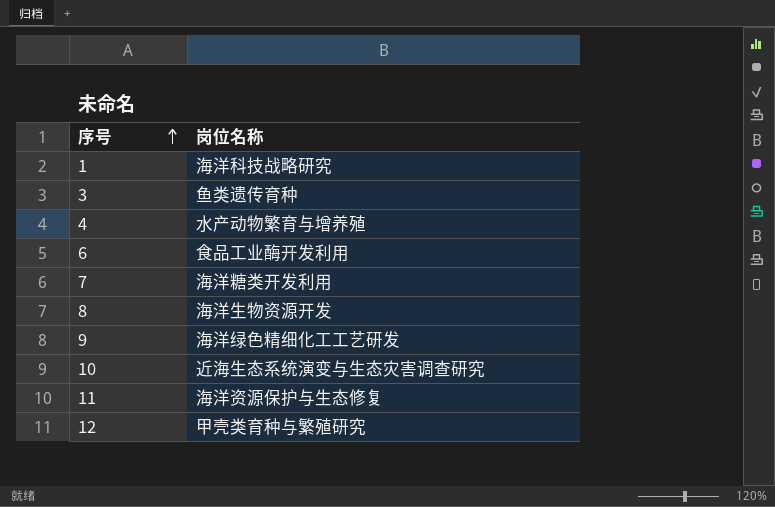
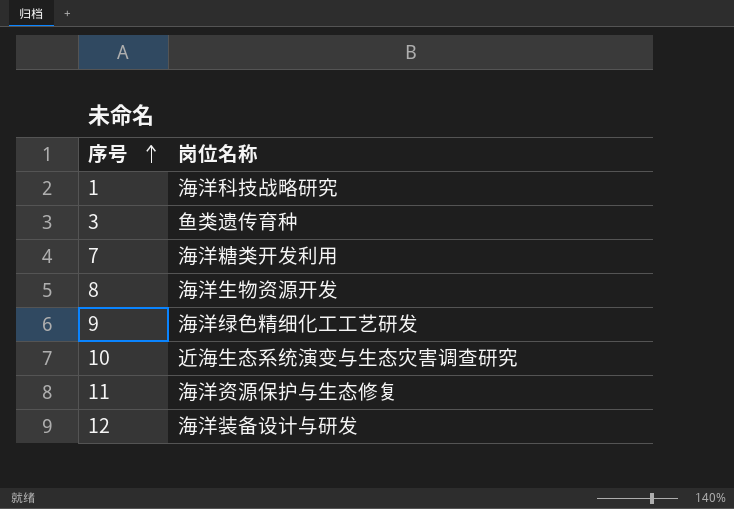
row 4: 水产动物繁育与增养殖 -> none
row 6: 食品工业酶开发利用 -> none
12 | 岗位名称: 甲壳类育种与繁殖研究 -> 海洋装备设计与研发

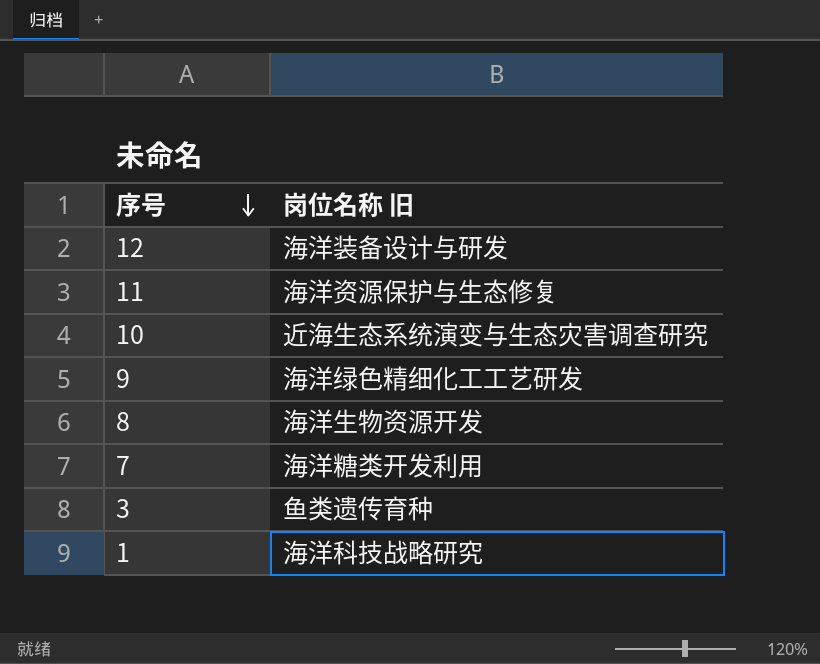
row order: 序号 ascending -> 序号 descending
column name: 岗位名称 -> 岗位名称 旧

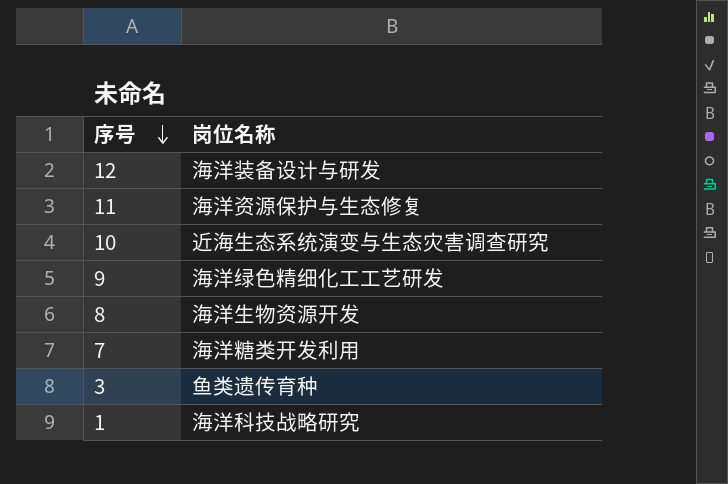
column name: 岗位名称 旧 -> 岗位名称

